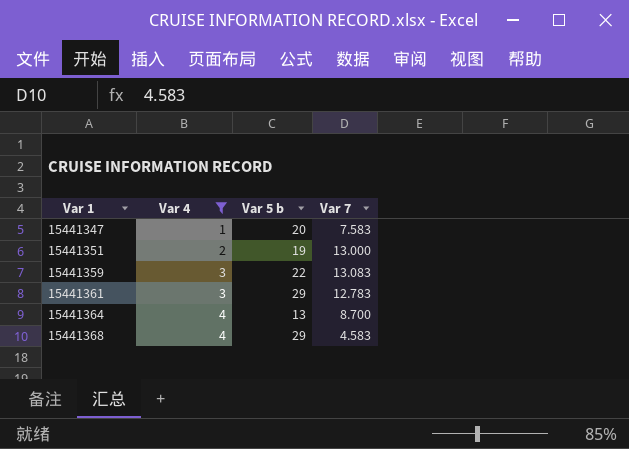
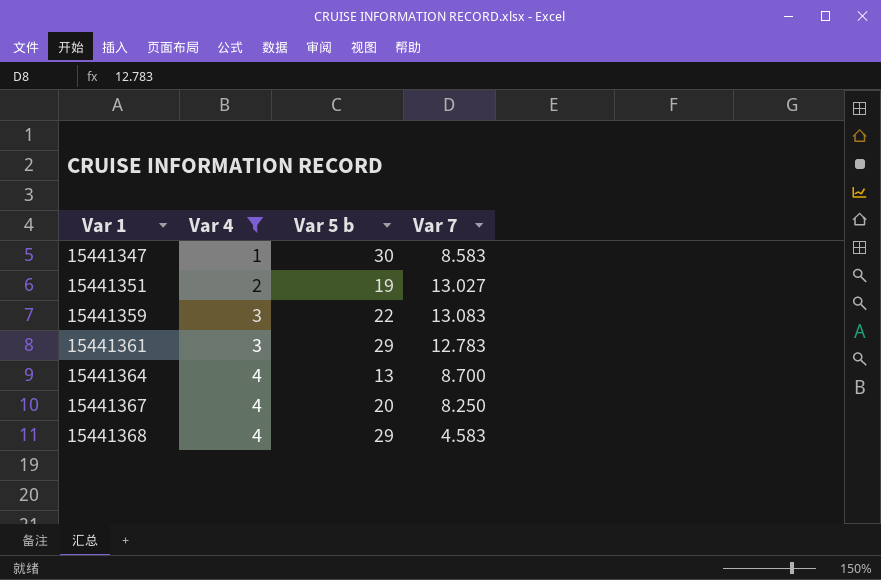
15441347 | Var 5 b: 20 -> 30
15441347 | Var 7: 7.583 -> 8.583
15441351 | Var 7: 13.000 -> 13.027
row 15441367: none -> 4 | 20 | 8.250

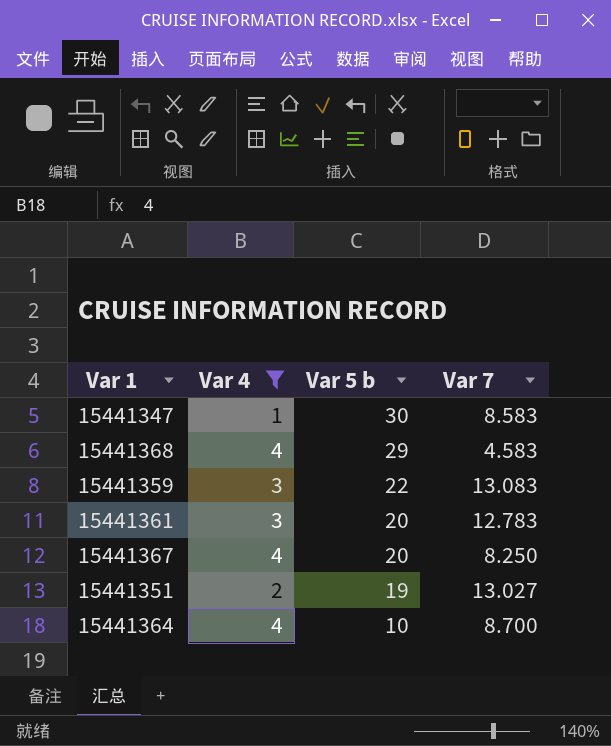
row order: Var 1 ascending -> Var 5 b descending
15441361 | Var 5 b: 29 -> 20
15441364 | Var 5 b: 13 -> 10

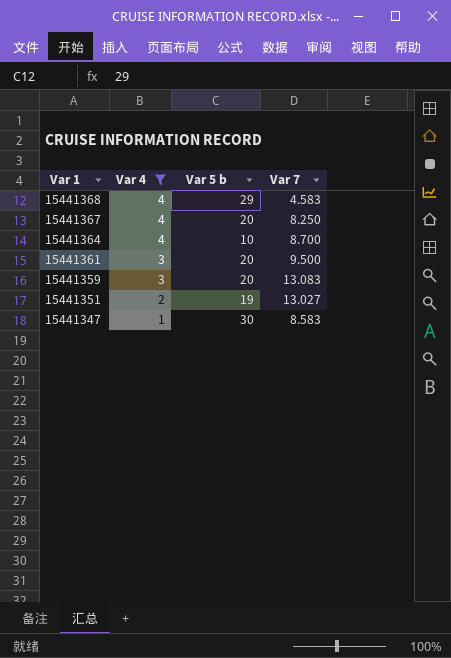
row order: Var 5 b descending -> Var 1 descending
15441361 | Var 7: 12.783 -> 9.500
15441359 | Var 5 b: 22 -> 20

